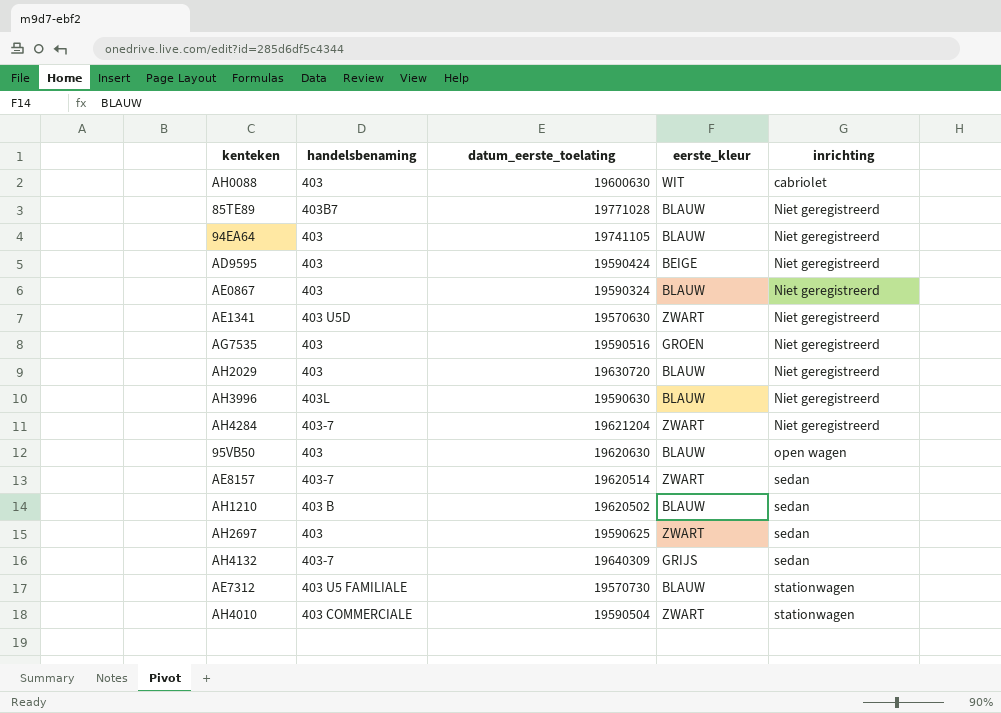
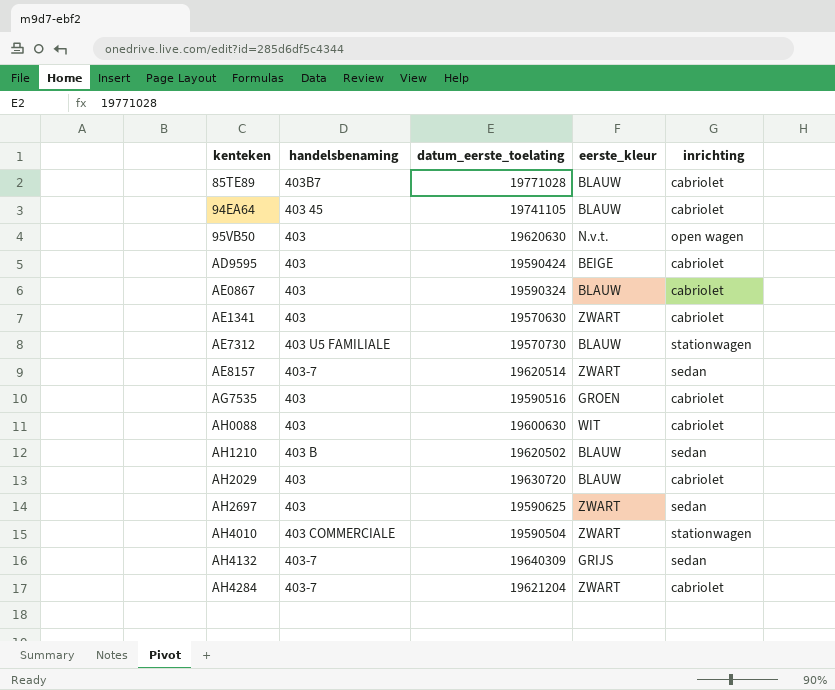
row order: inrichting ascending -> kenteken ascending
row AH3996: 403L | 19590630 | BLAUW | Niet geregistreerd -> none
85TE89 | inrichting: Niet geregistreerd -> cabriolet
94EA64 | handelsbenaming: 403 -> 403 45
94EA64 | inrichting: Niet geregistreerd -> cabriolet
95VB50 | eerste_kleur: BLAUW -> N.v.t.
AD9595 | inrichting: Niet geregistreerd -> cabriolet
AE0867 | inrichting: Niet geregistreerd -> cabriolet
AE1341 | handelsbenaming: 403 U5D -> 403
AE1341 | inrichting: Niet geregistreerd -> cabriolet
AG7535 | inrichting: Niet geregistreerd -> cabriolet
AH2029 | inrichting: Niet geregistreerd -> cabriolet
AH4284 | inrichting: Niet geregistreerd -> cabriolet

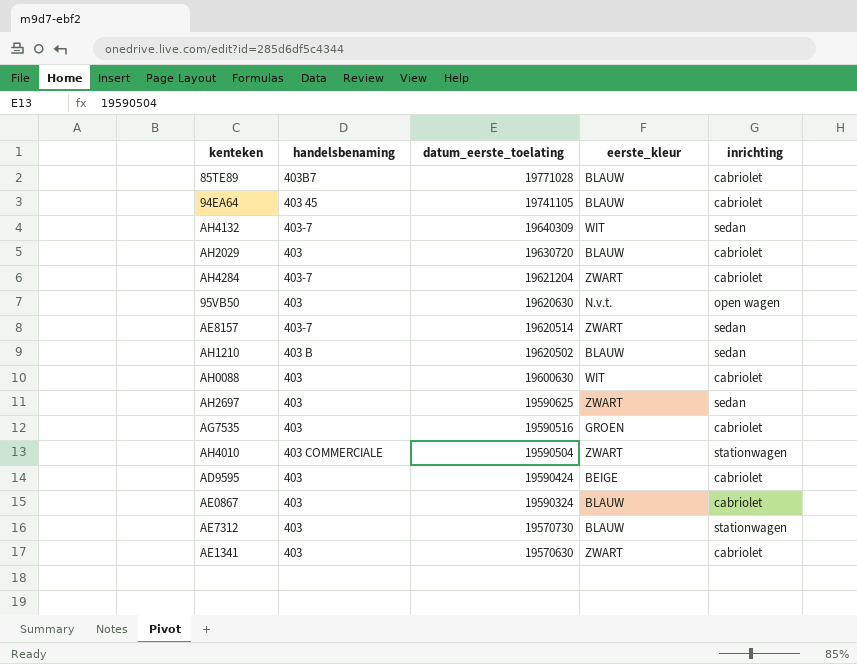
row order: kenteken ascending -> datum_eerste_toelating descending
AH4132 | eerste_kleur: GRIJS -> WIT
AE7312 | handelsbenaming: 403 U5 FAMILIALE -> 403

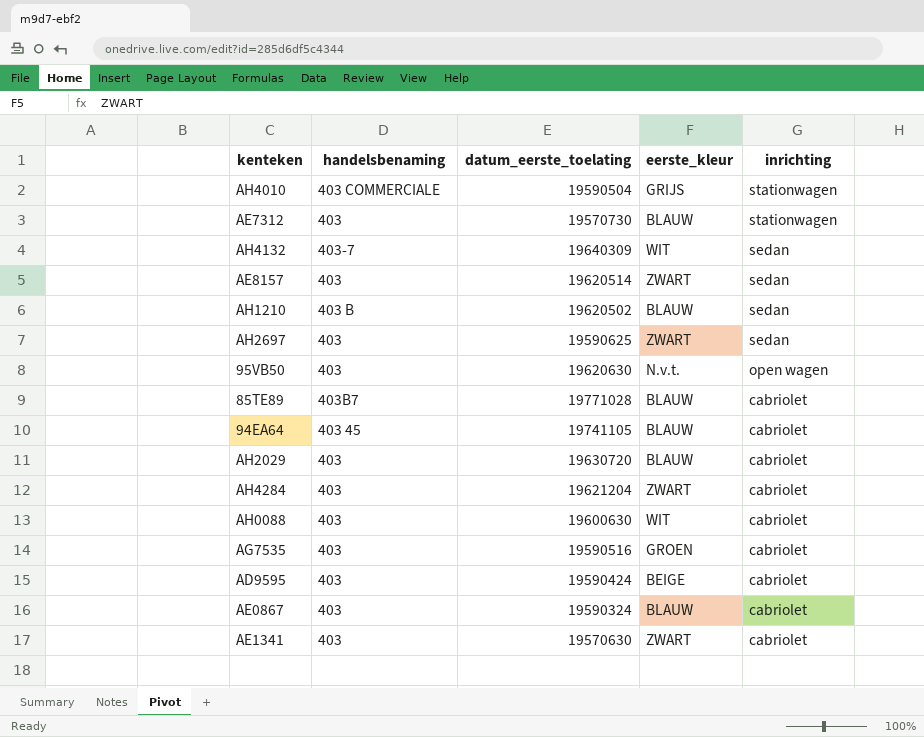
row order: datum_eerste_toelating descending -> inrichting descending
AH4010 | eerste_kleur: ZWART -> GRIJS
AE8157 | handelsbenaming: 403-7 -> 403
AH4284 | handelsbenaming: 403-7 -> 403

